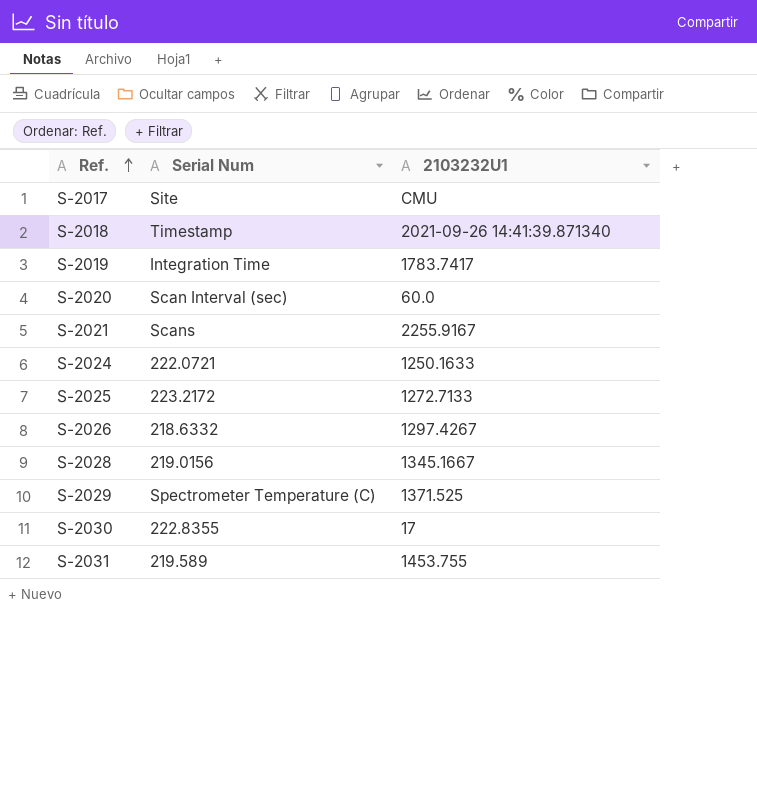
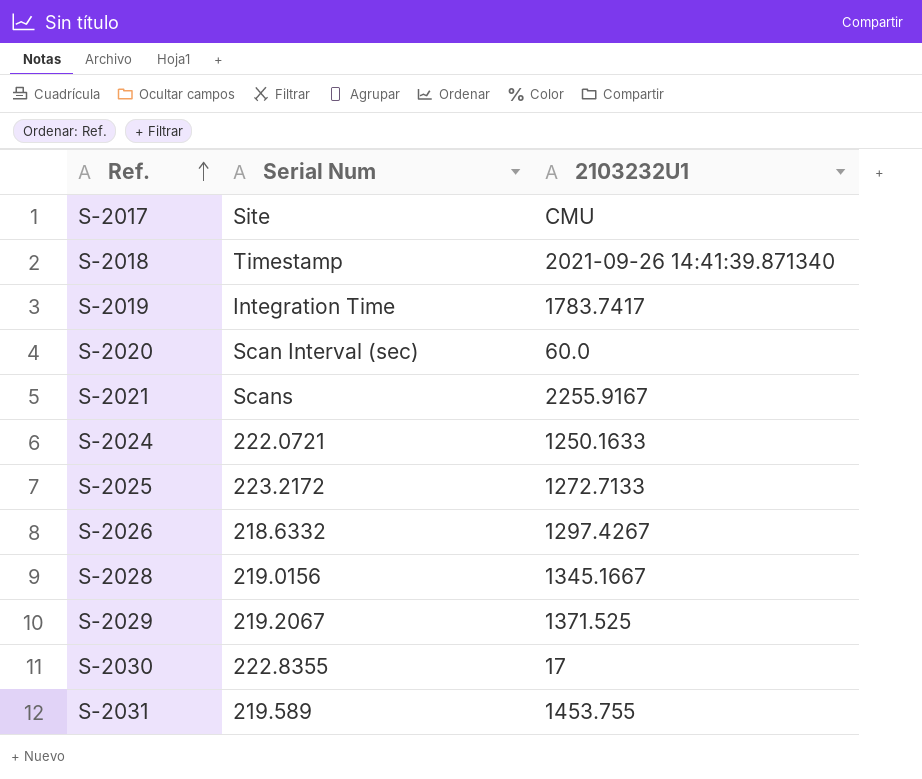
S-2029 | Serial Num: Spectrometer Temperature (C) -> 219.2067

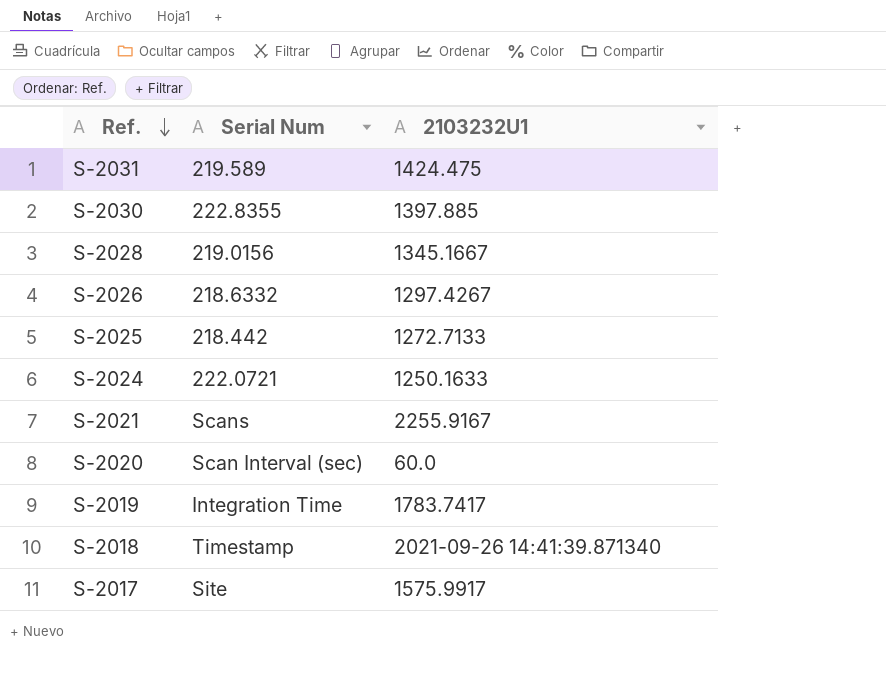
row order: Ref. ascending -> Ref. descending
row S-2029: 219.2067 | 1371.525 -> none
S-2031 | 2103232U1: 1453.755 -> 1424.475
S-2030 | 2103232U1: 17 -> 1397.885
S-2025 | Serial Num: 223.2172 -> 218.442
S-2017 | 2103232U1: CMU -> 1575.9917

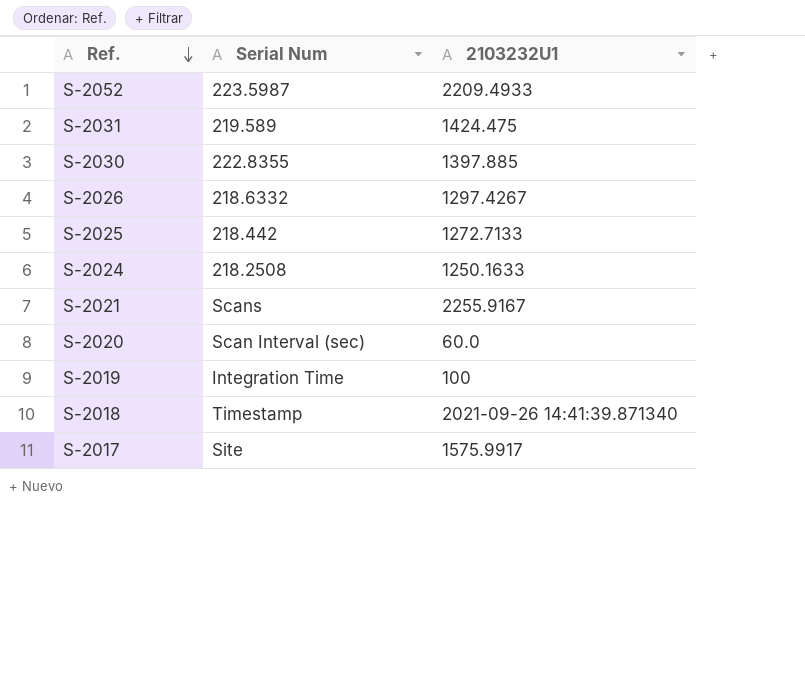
row S-2028: 219.0156 | 1345.1667 -> none
row S-2052: none -> 223.5987 | 2209.4933
S-2024 | Serial Num: 222.0721 -> 218.2508
S-2019 | 2103232U1: 1783.7417 -> 100

